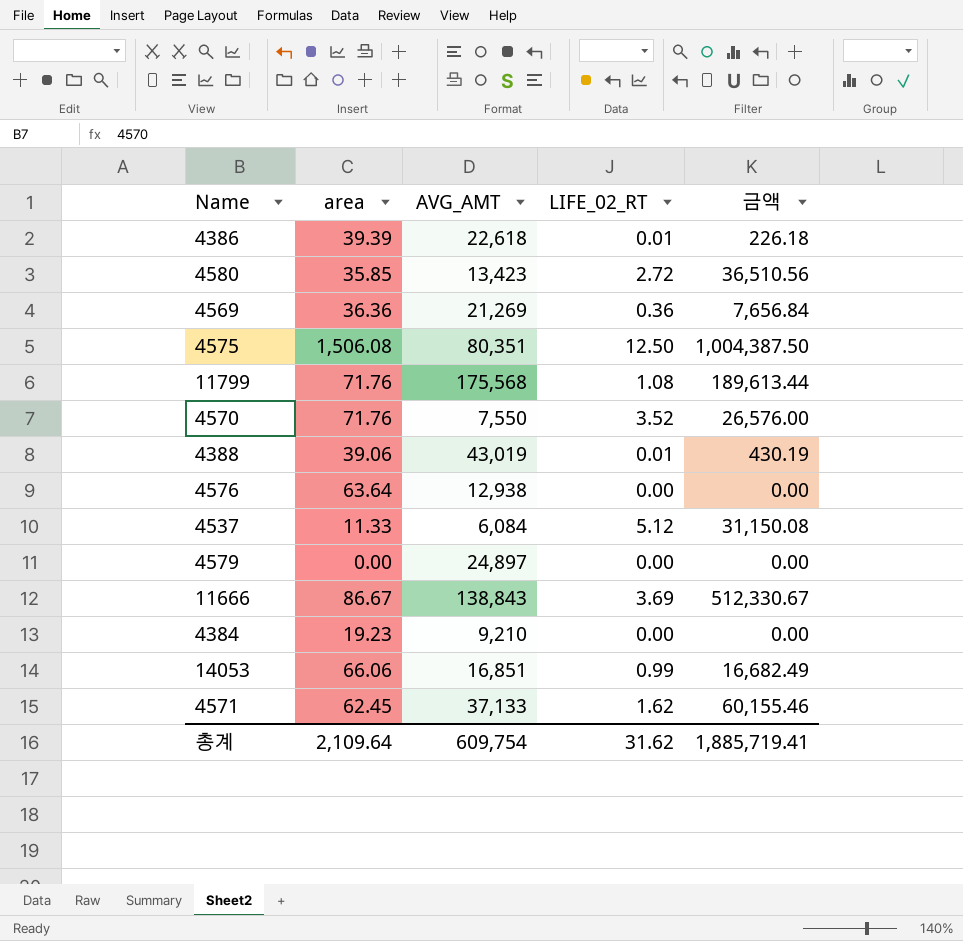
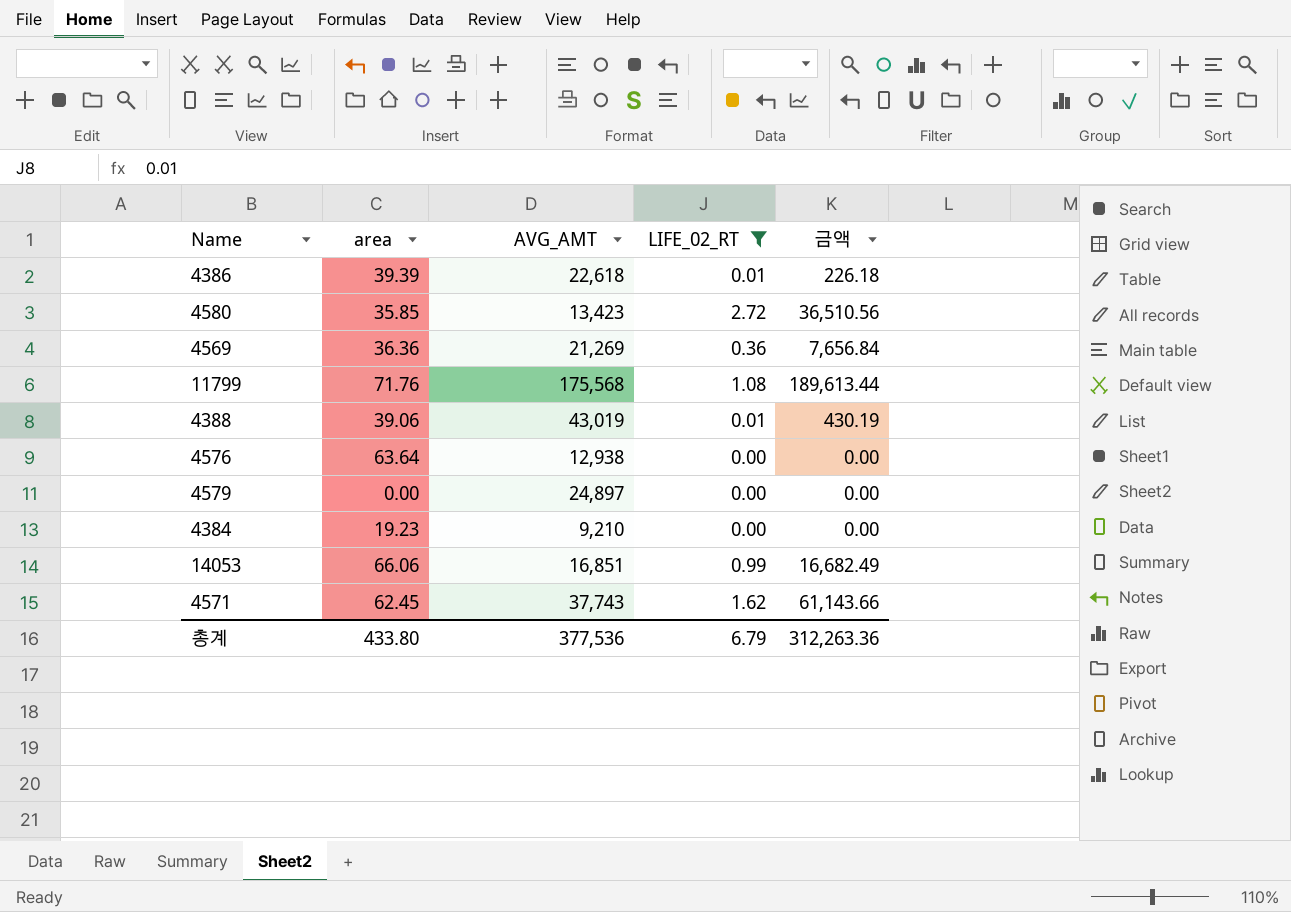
filter: none -> LIFE_02_RT <= 2.72
4571 | AVG_AMT: 37,133 -> 37,743
4571 | 금액: 60,155.46 -> 61,143.66
총계 | area: 2,109.64 -> 433.80
총계 | AVG_AMT: 609,754 -> 377,536
총계 | LIFE_02_RT: 31.62 -> 6.79
총계 | 금액: 1,885,719.41 -> 312,263.36

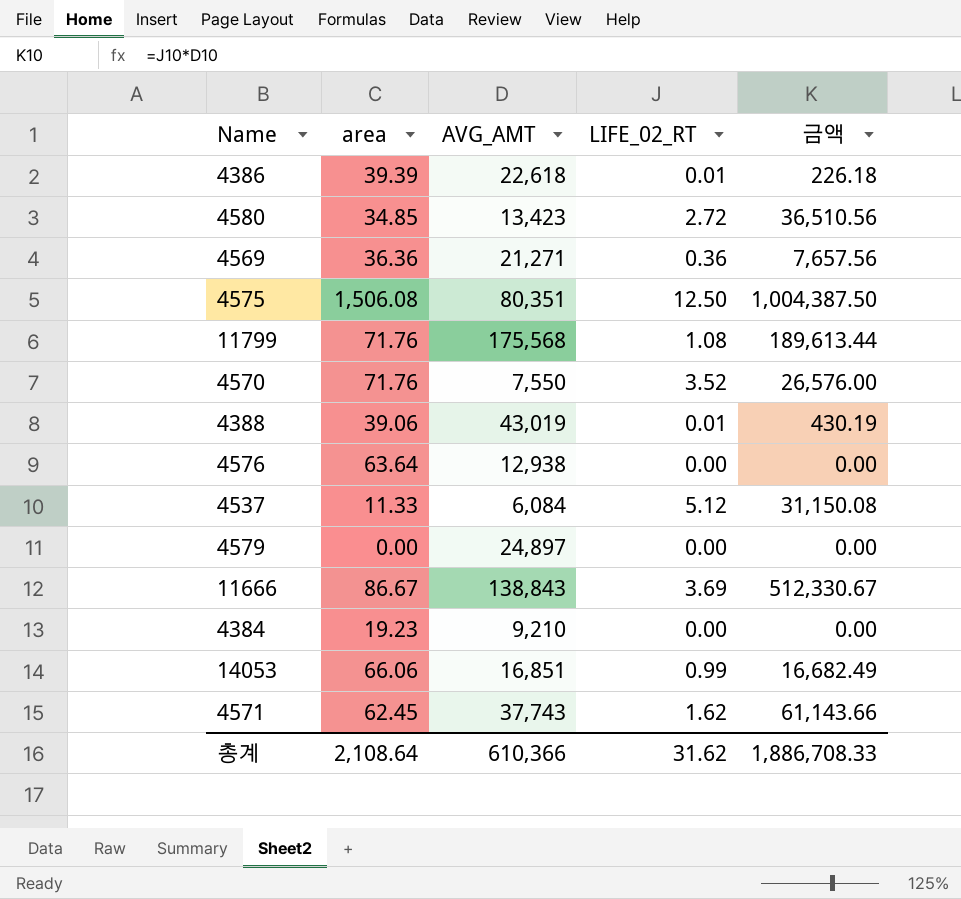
filter: LIFE_02_RT <= 2.72 -> none
4580 | area: 35.85 -> 34.85
4569 | AVG_AMT: 21,269 -> 21,271
4569 | 금액: 7,656.84 -> 7,657.56
총계 | area: 433.80 -> 2,108.64
총계 | AVG_AMT: 377,536 -> 610,366
총계 | LIFE_02_RT: 6.79 -> 31.62
총계 | 금액: 312,263.36 -> 1,886,708.33

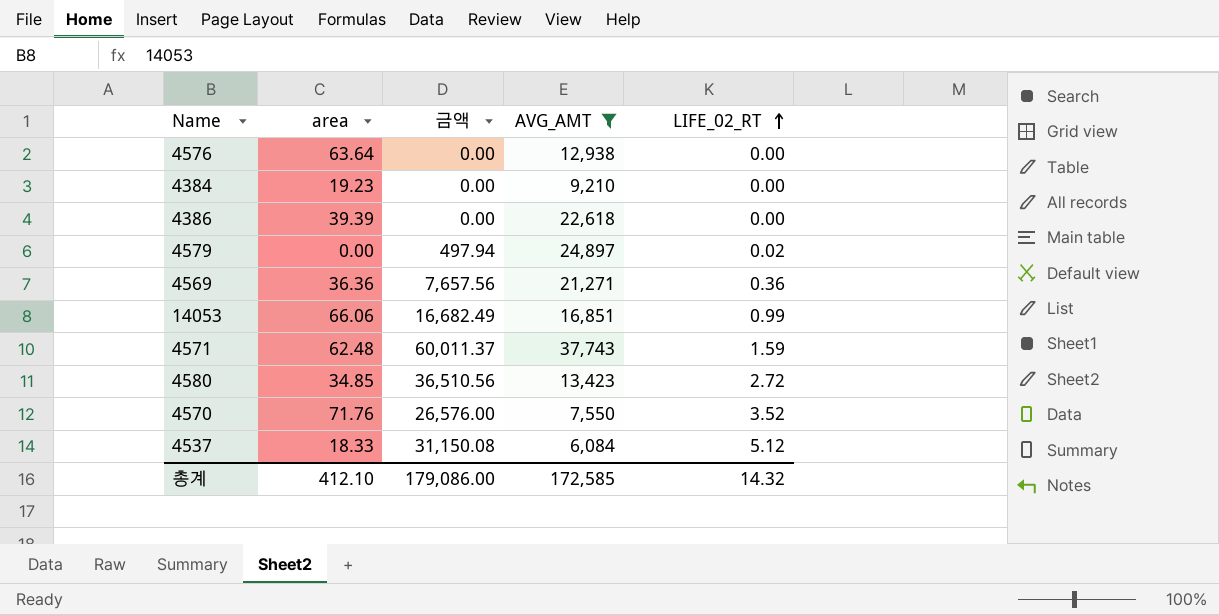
filter: none -> AVG_AMT <= 37,743
row order: none -> LIFE_02_RT ascending
column 금액 | position: 5 -> 3
4386 | 금액: 226.18 -> 0.00
4386 | LIFE_02_RT: 0.01 -> 0.00
4579 | 금액: 0.00 -> 497.94
4579 | LIFE_02_RT: 0.00 -> 0.02
4571 | area: 62.45 -> 62.48
4571 | 금액: 61,143.66 -> 60,011.37
4571 | LIFE_02_RT: 1.62 -> 1.59
4537 | area: 11.33 -> 18.33
총계 | area: 2,108.64 -> 412.10
총계 | 금액: 1,886,708.33 -> 179,086.00
총계 | AVG_AMT: 610,366 -> 172,585
총계 | LIFE_02_RT: 31.62 -> 14.32

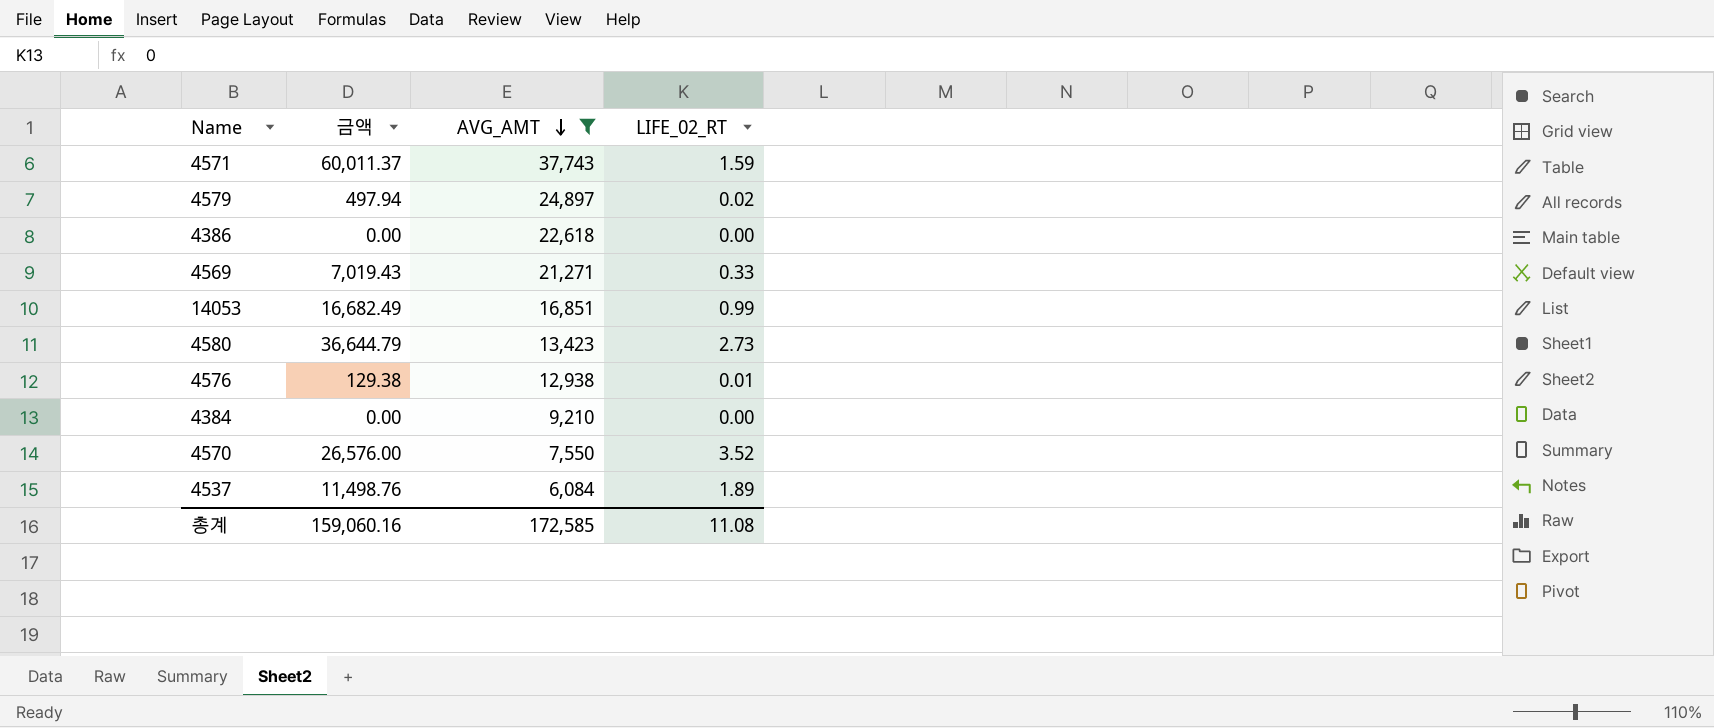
row order: LIFE_02_RT ascending -> AVG_AMT descending
column area | position: 2 -> none
4569 | 금액: 7,657.56 -> 7,019.43
4569 | LIFE_02_RT: 0.36 -> 0.33
4580 | 금액: 36,510.56 -> 36,644.79
4580 | LIFE_02_RT: 2.72 -> 2.73
4576 | 금액: 0.00 -> 129.38
4576 | LIFE_02_RT: 0.00 -> 0.01
4537 | 금액: 31,150.08 -> 11,498.76
4537 | LIFE_02_RT: 5.12 -> 1.89
총계 | 금액: 179,086.00 -> 159,060.16
총계 | LIFE_02_RT: 14.32 -> 11.08

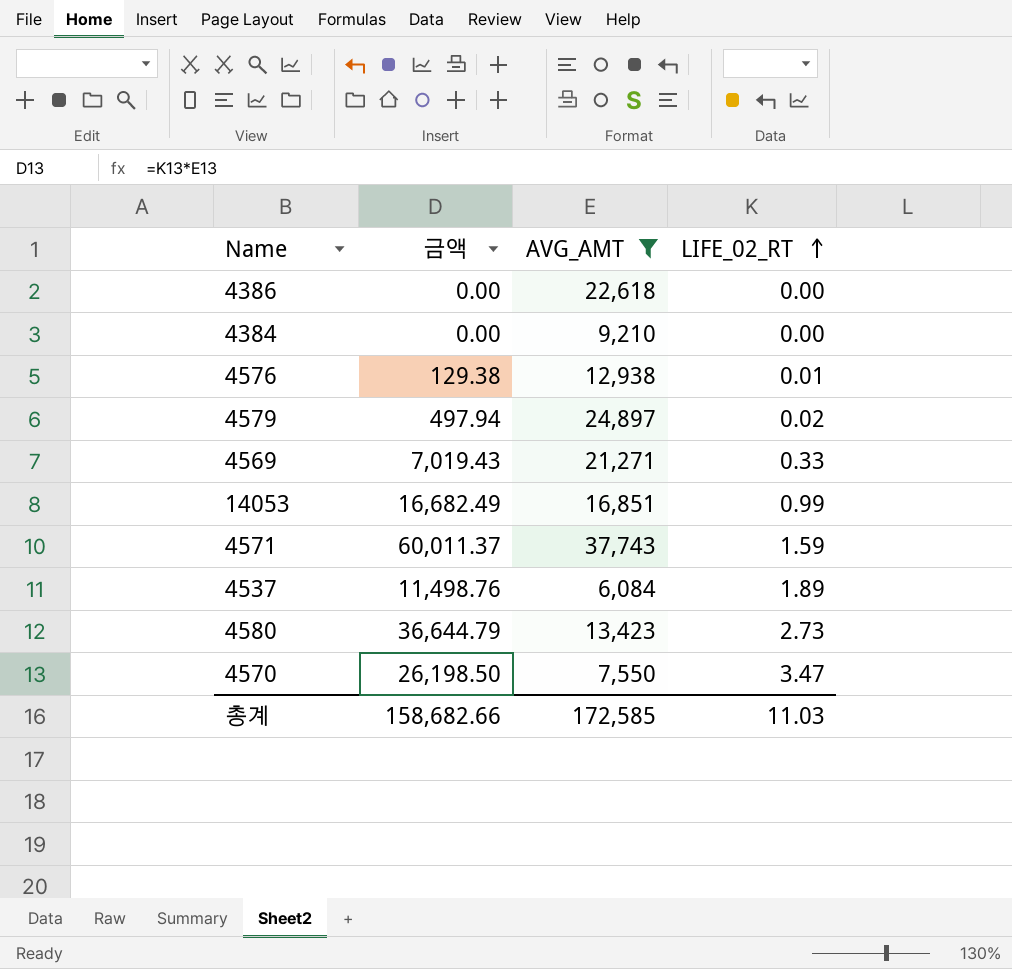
row order: AVG_AMT descending -> LIFE_02_RT ascending
4570 | 금액: 26,576.00 -> 26,198.50
4570 | LIFE_02_RT: 3.52 -> 3.47
총계 | 금액: 159,060.16 -> 158,682.66
총계 | LIFE_02_RT: 11.08 -> 11.03

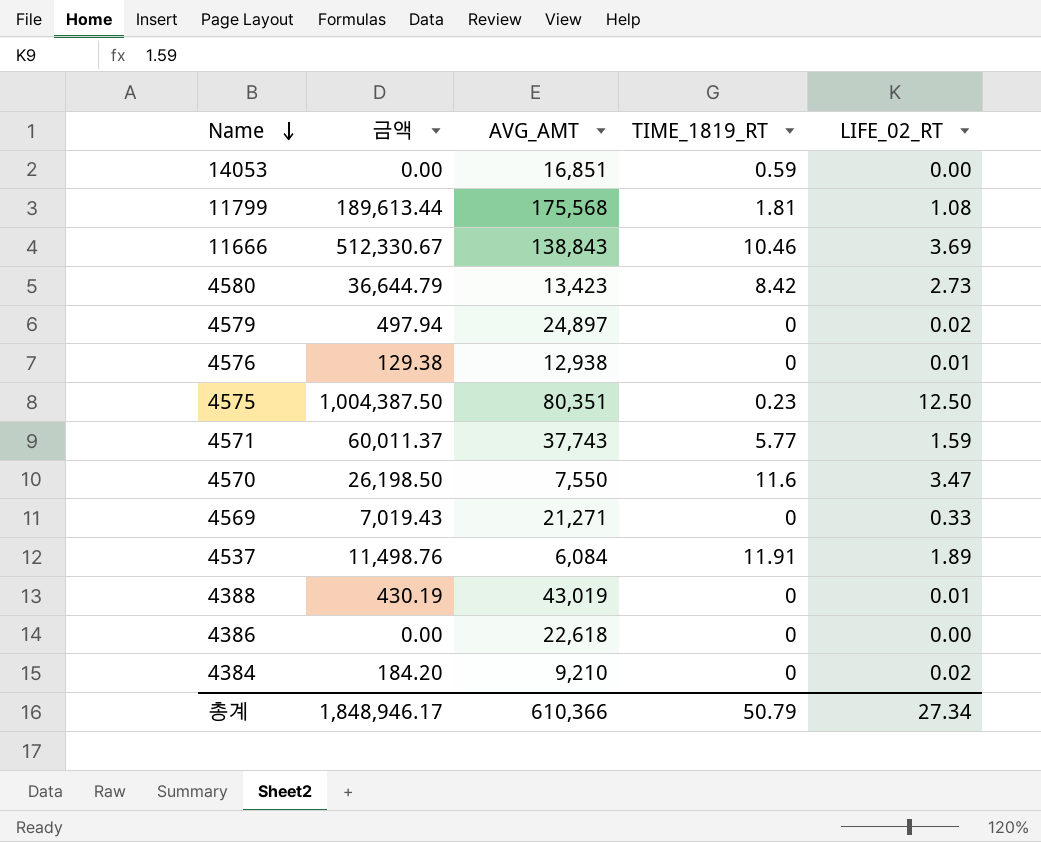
filter: AVG_AMT <= 37,743 -> none
row order: LIFE_02_RT ascending -> Name descending
column TIME_1819_RT | position: none -> 4
14053 | 금액: 16,682.49 -> 0.00
14053 | LIFE_02_RT: 0.99 -> 0.00
4384 | 금액: 0.00 -> 184.20
4384 | LIFE_02_RT: 0.00 -> 0.02
총계 | 금액: 158,682.66 -> 1,848,946.17
총계 | AVG_AMT: 172,585 -> 610,366
총계 | LIFE_02_RT: 11.03 -> 27.34

